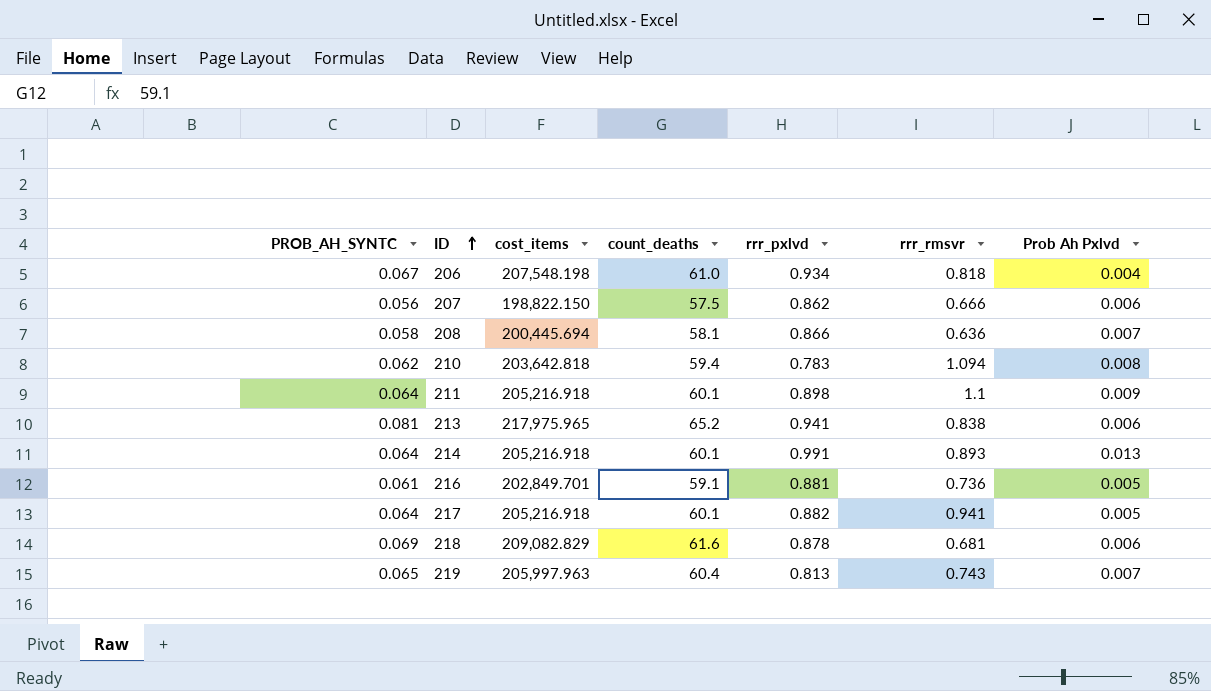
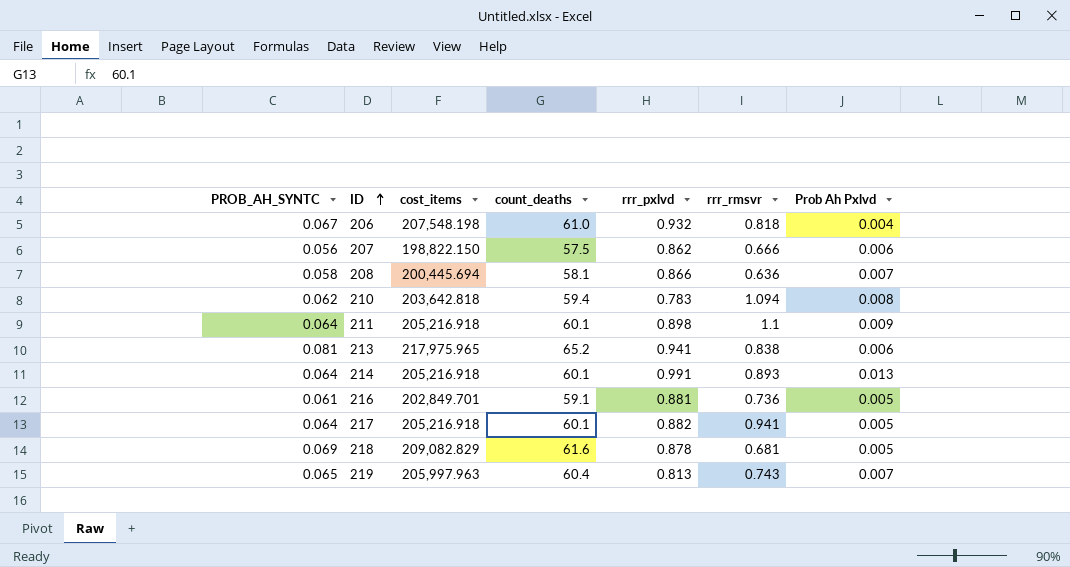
206 | rrr_pxlvd: 0.934 -> 0.932
218 | Prob Ah Pxlvd: 0.006 -> 0.005

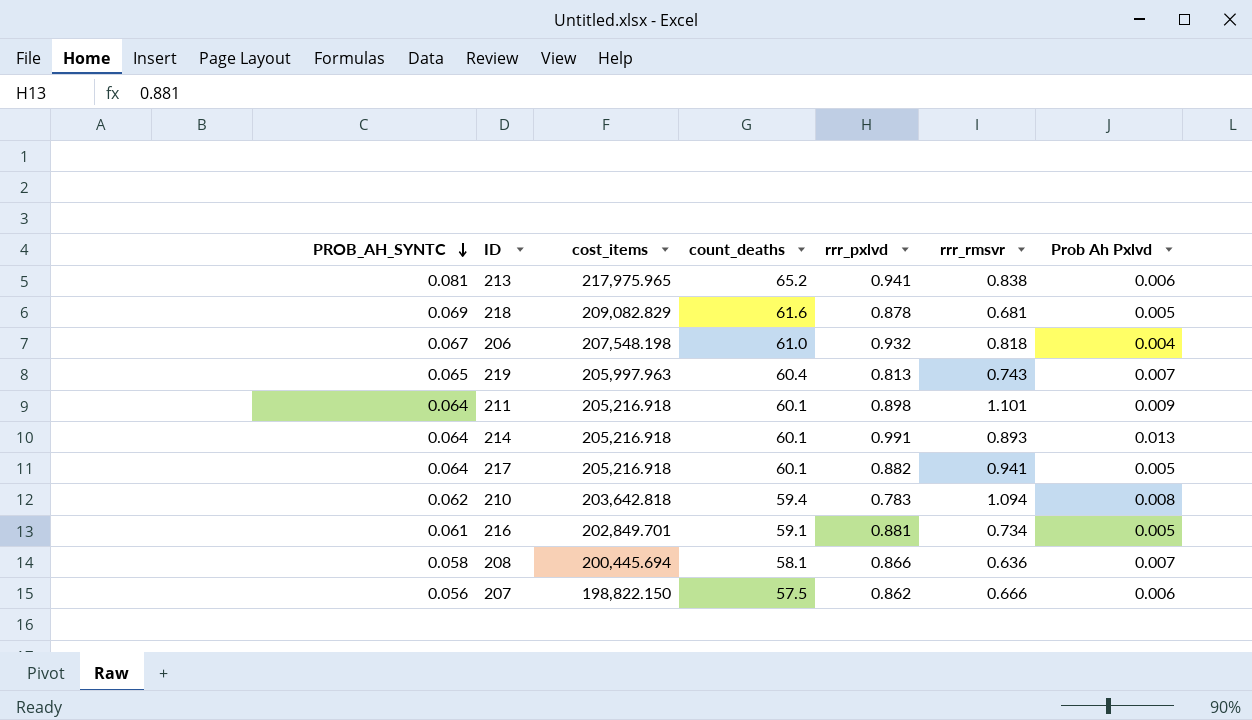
row order: ID ascending -> PROB_AH_SYNTC descending
211 | rrr_rmsvr: 1.1 -> 1.101
216 | rrr_rmsvr: 0.736 -> 0.734

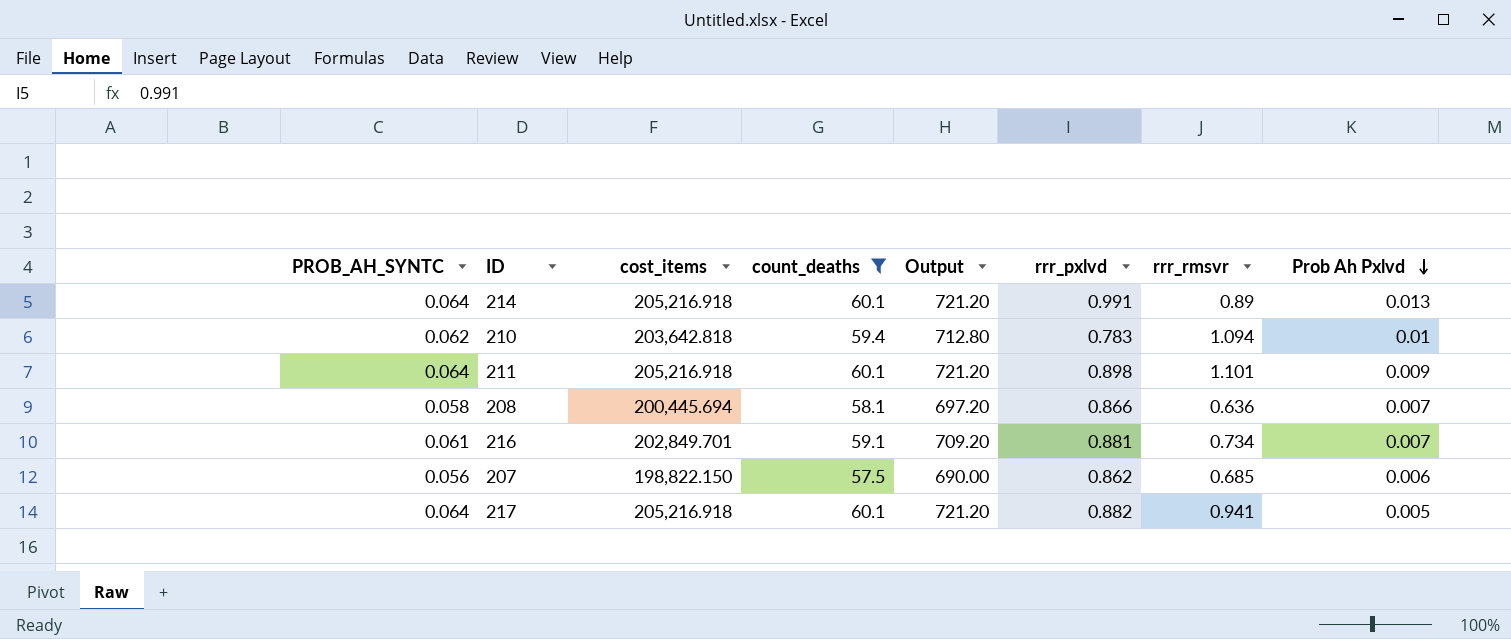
filter: none -> count_deaths <= 60.1
row order: PROB_AH_SYNTC descending -> Prob Ah Pxlvd descending
column Output | formula: none -> [count_deaths] * 12
214 | rrr_rmsvr: 0.893 -> 0.89
210 | Prob Ah Pxlvd: 0.008 -> 0.01
216 | Prob Ah Pxlvd: 0.005 -> 0.007
207 | rrr_rmsvr: 0.666 -> 0.685

